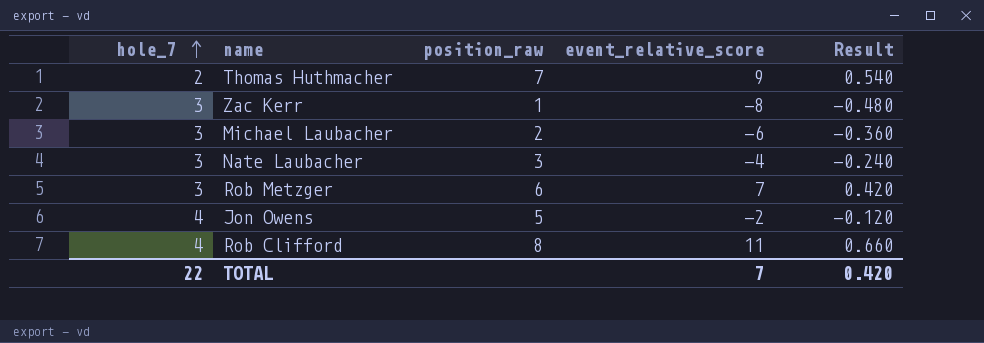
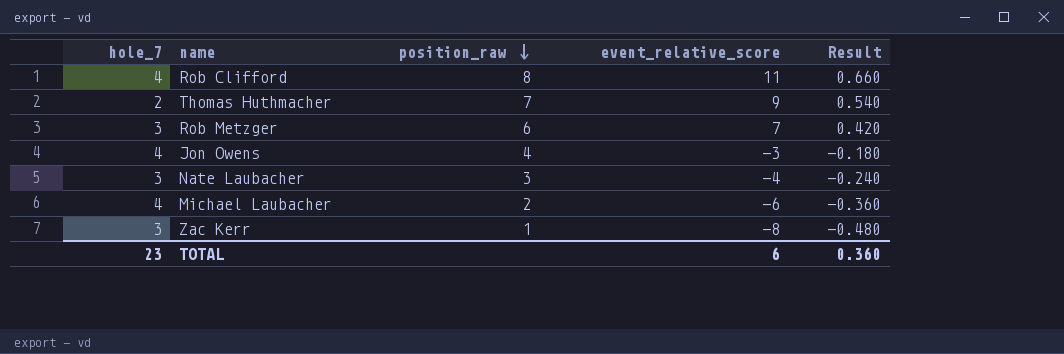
row order: hole_7 ascending -> position_raw descending
Jon Owens | position_raw: 5 -> 4
Jon Owens | event_relative_score: -2 -> -3
Jon Owens | Result: -0.120 -> -0.180
Michael Laubacher | hole_7: 3 -> 4
TOTAL | hole_7: 22 -> 23
TOTAL | event_relative_score: 7 -> 6
TOTAL | Result: 0.420 -> 0.360

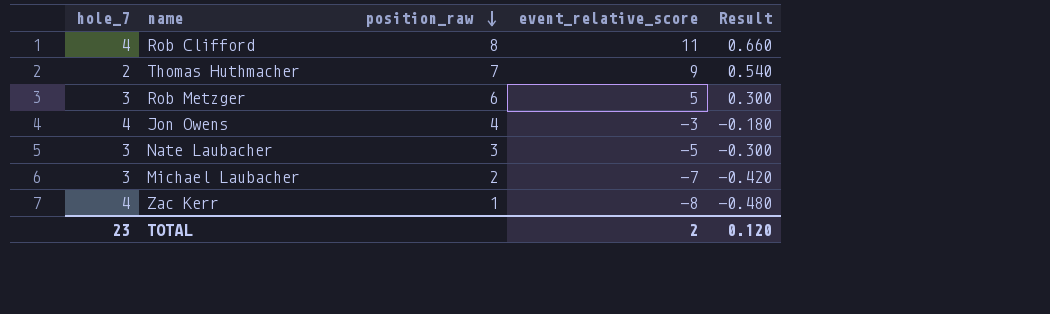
Rob Metzger | event_relative_score: 7 -> 5
Rob Metzger | Result: 0.420 -> 0.300
Nate Laubacher | event_relative_score: -4 -> -5
Nate Laubacher | Result: -0.240 -> -0.300
Michael Laubacher | hole_7: 4 -> 3
Michael Laubacher | event_relative_score: -6 -> -7
Michael Laubacher | Result: -0.360 -> -0.420
Zac Kerr | hole_7: 3 -> 4
TOTAL | event_relative_score: 6 -> 2
TOTAL | Result: 0.360 -> 0.120

